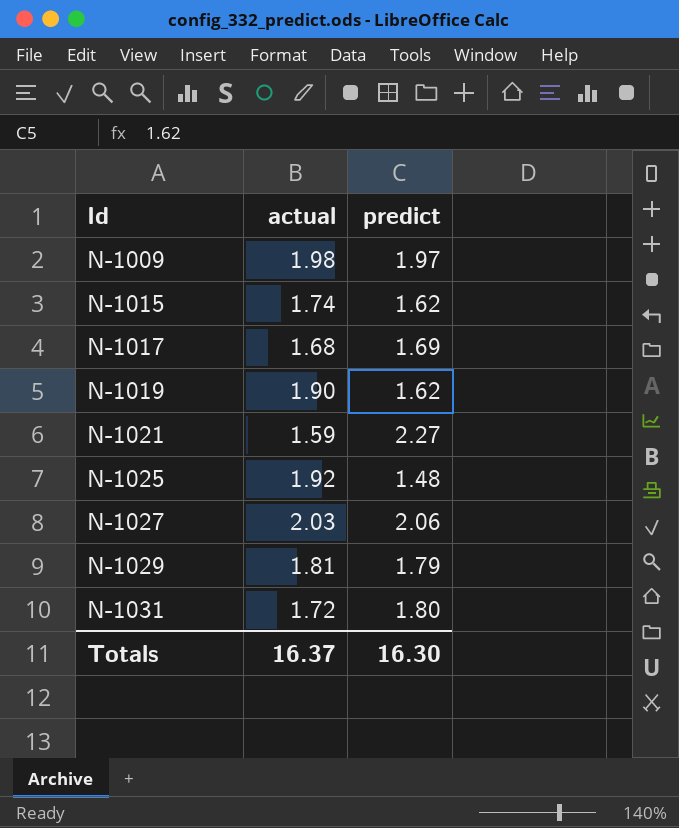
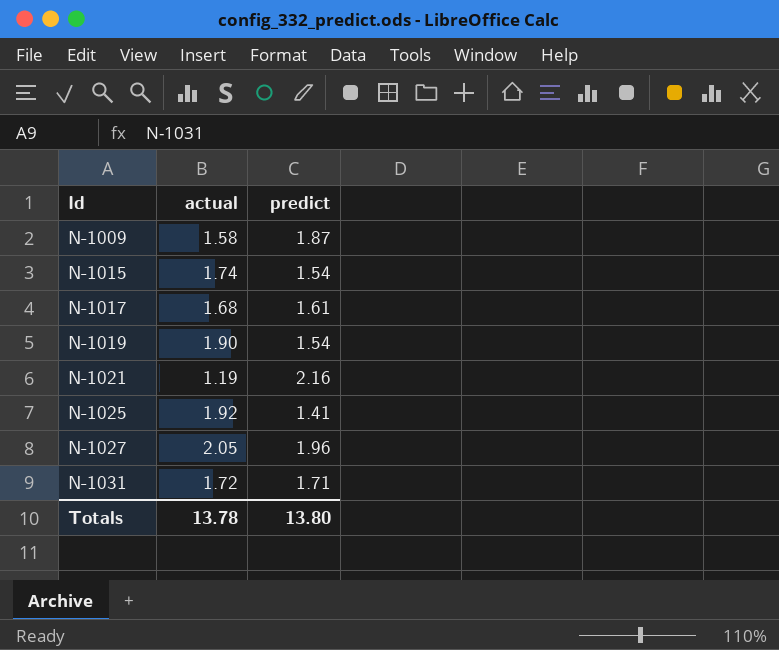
row N-1029: 1.81 | 1.79 -> none
N-1009 | actual: 1.98 -> 1.58
N-1009 | predict: 1.97 -> 1.87
N-1015 | predict: 1.62 -> 1.54
N-1017 | predict: 1.69 -> 1.61
N-1019 | predict: 1.62 -> 1.54
N-1021 | actual: 1.59 -> 1.19
N-1021 | predict: 2.27 -> 2.16
N-1025 | predict: 1.48 -> 1.41
N-1027 | actual: 2.03 -> 2.05
N-1027 | predict: 2.06 -> 1.96
N-1031 | predict: 1.80 -> 1.71
Totals | actual: 16.37 -> 13.78
Totals | predict: 16.30 -> 13.80

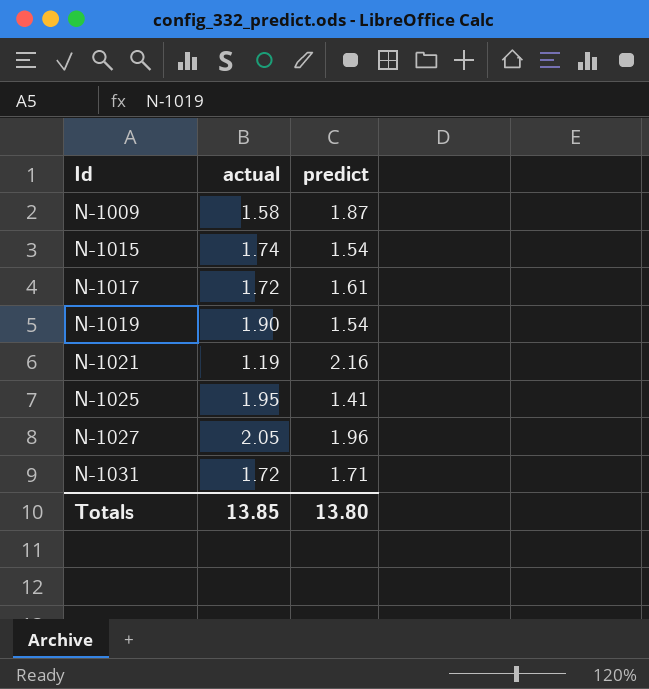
N-1017 | actual: 1.68 -> 1.72
N-1025 | actual: 1.92 -> 1.95
Totals | actual: 13.78 -> 13.85

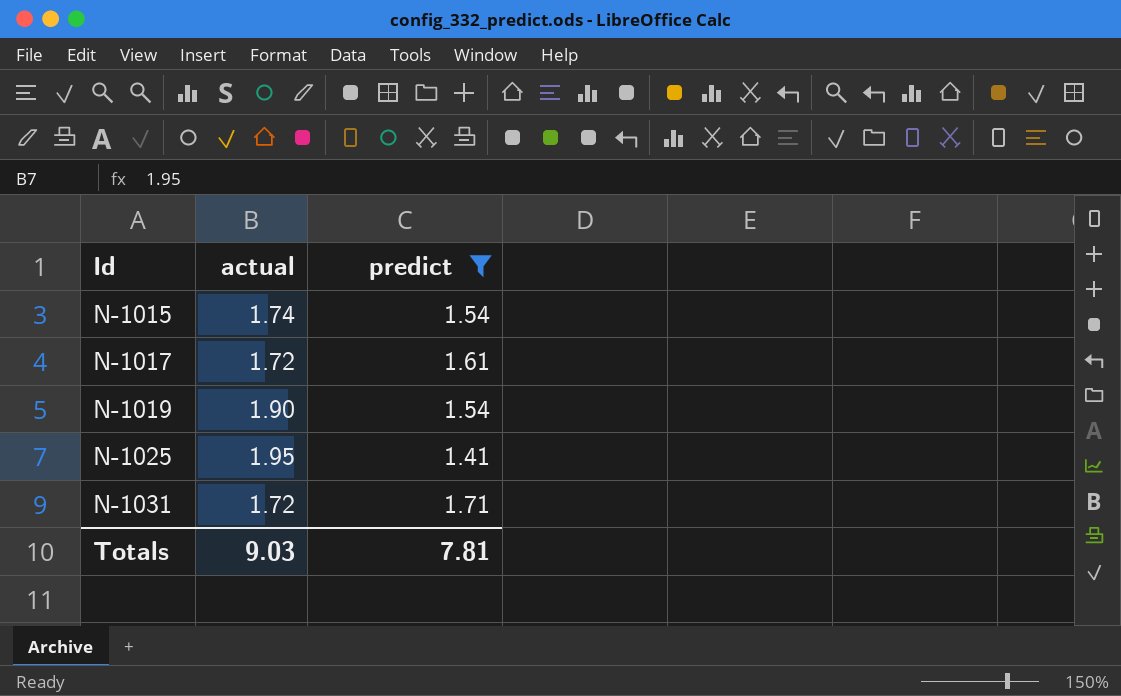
filter: none -> predict <= 1.71
Totals | actual: 13.85 -> 9.03
Totals | predict: 13.80 -> 7.81

